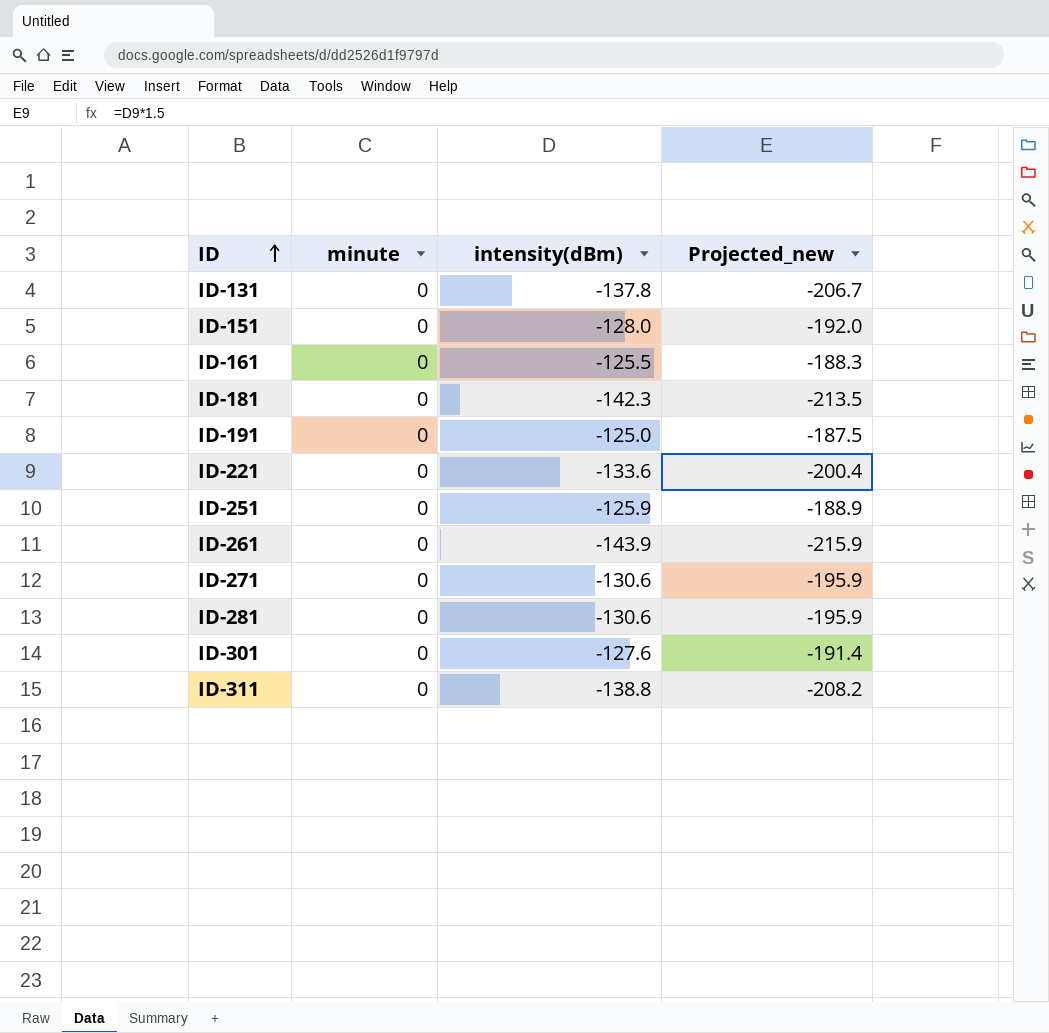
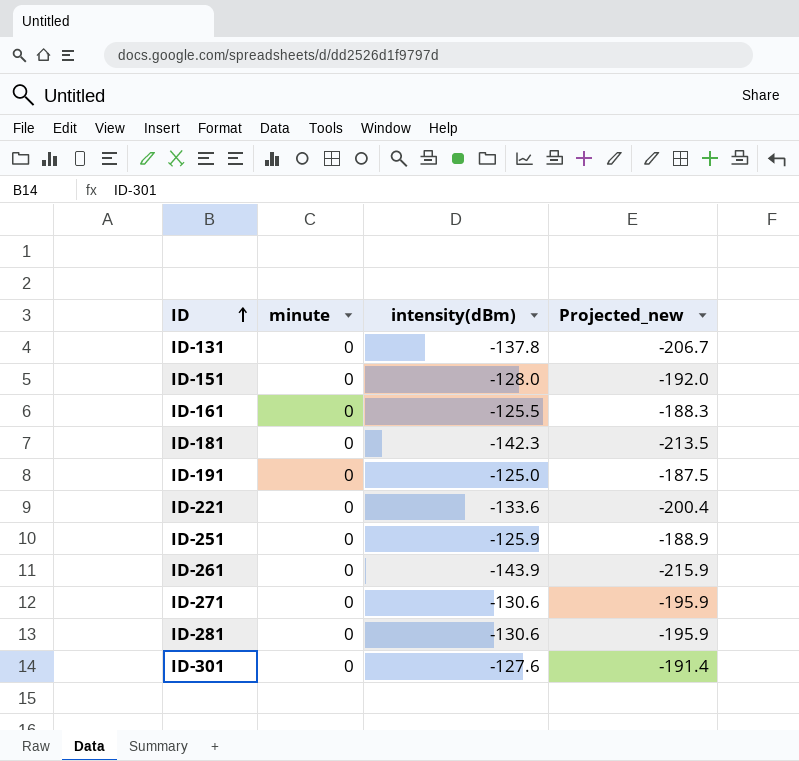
row ID-311: 0 | -138.8 | -208.2 -> none

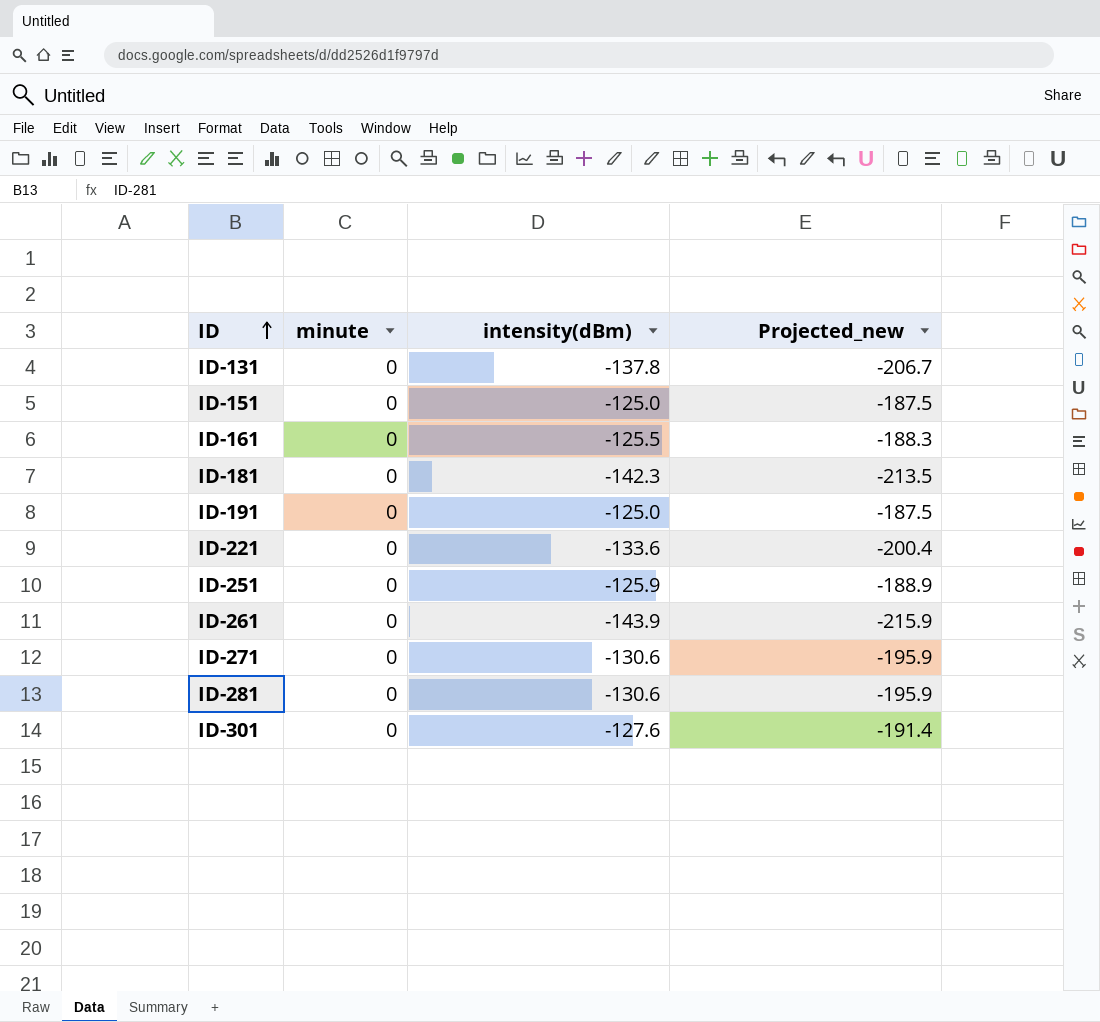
ID-151 | intensity(dBm): -128.0 -> -125.0
ID-151 | Projected_new: -192.0 -> -187.5

